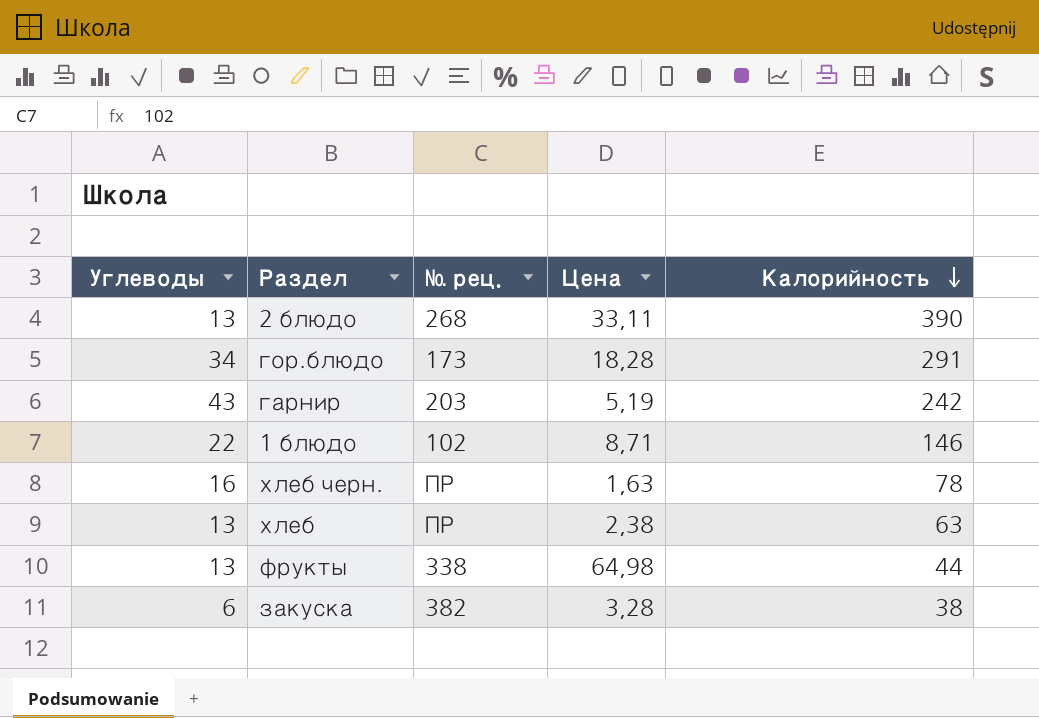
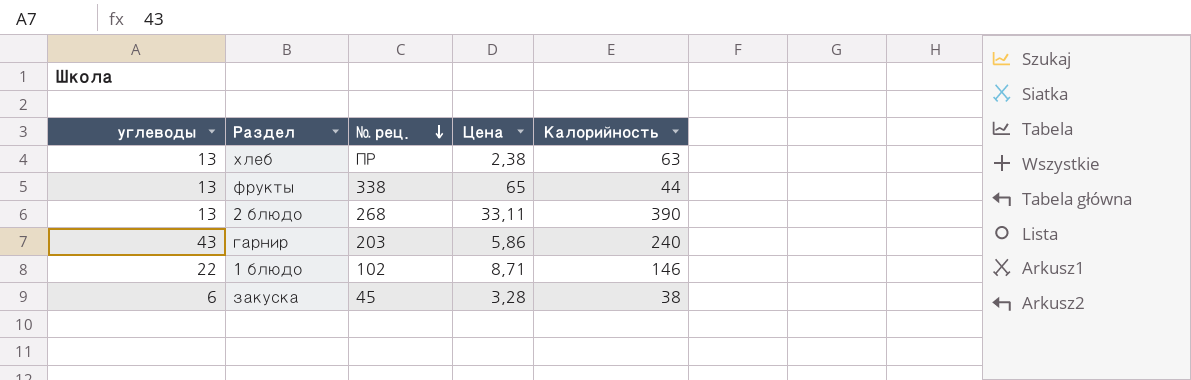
row order: Калорийность descending -> № рец. descending
column name: Углеводы -> углеводы
row гор.блюдо: 34 | 173 | 18,28 | 291 -> none
row хлеб черн.: 16 | ПР | 1,63 | 78 -> none
фрукты | Цена: 64,98 -> 65
гарнир | Цена: 5,19 -> 5,86
гарнир | Калорийность: 242 -> 240
закуска | № рец.: 382 -> 45

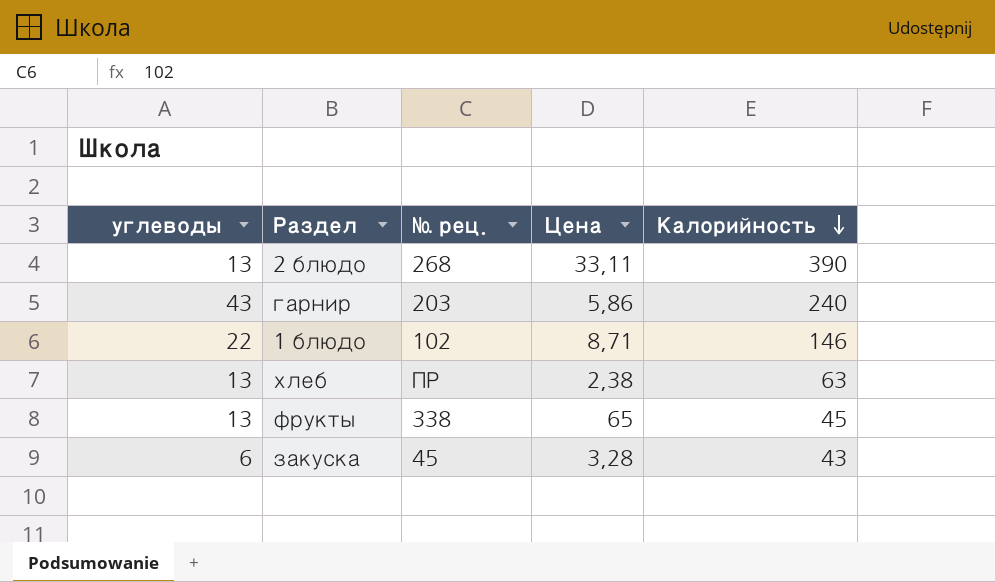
row order: № рец. descending -> Калорийность descending
фрукты | Калорийность: 44 -> 45
закуска | Калорийность: 38 -> 43

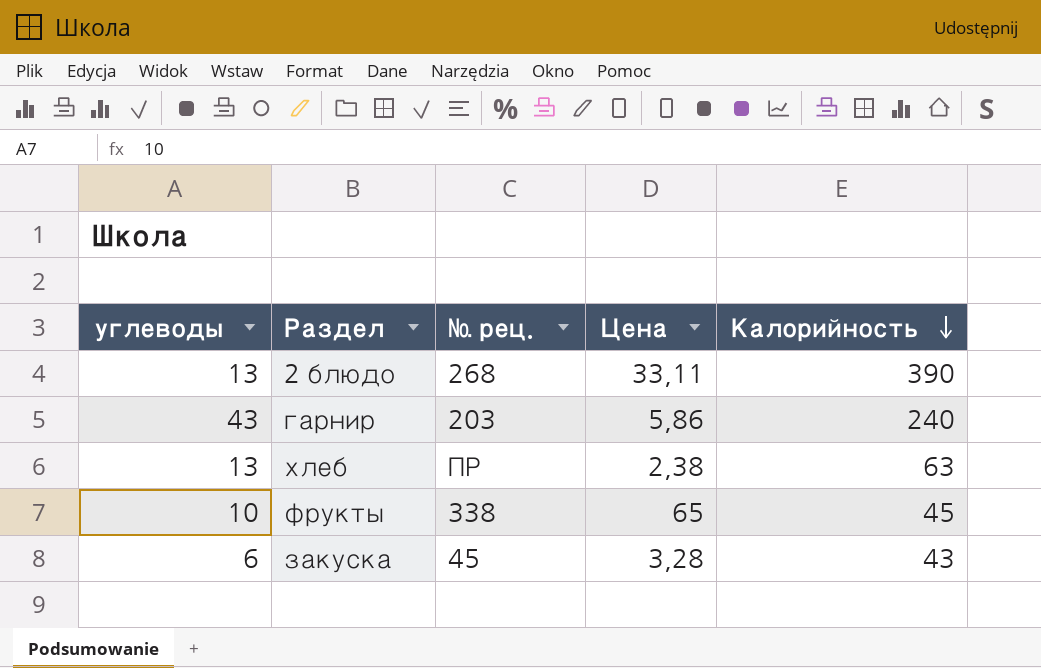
row 1 блюдо: 22 | 102 | 8,71 | 146 -> none
фрукты | углеводы: 13 -> 10

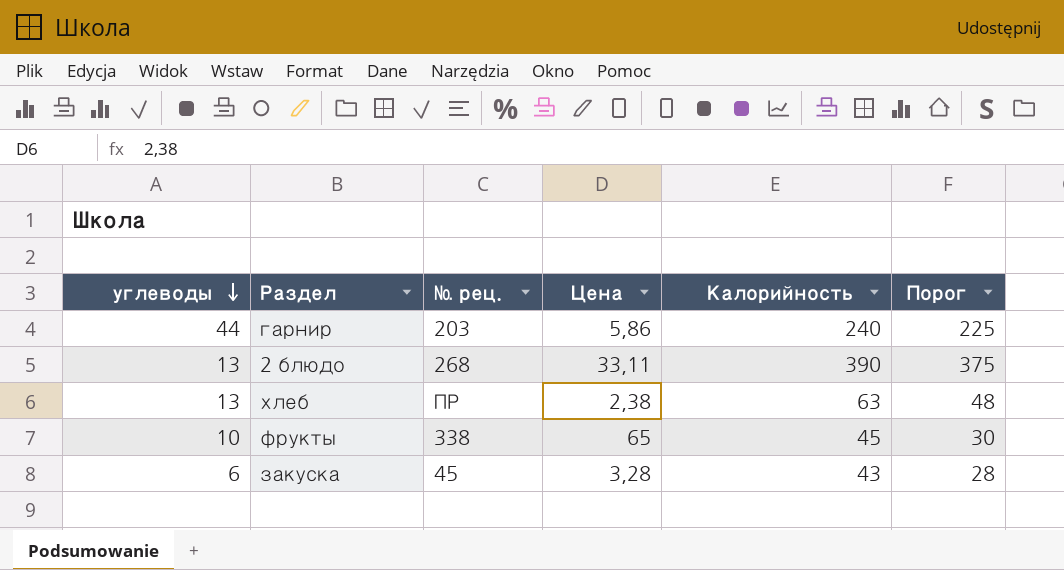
row order: Калорийность descending -> углеводы descending
column Порог | formula: none -> [Калорийность] - 15
гарнир | углеводы: 43 -> 44

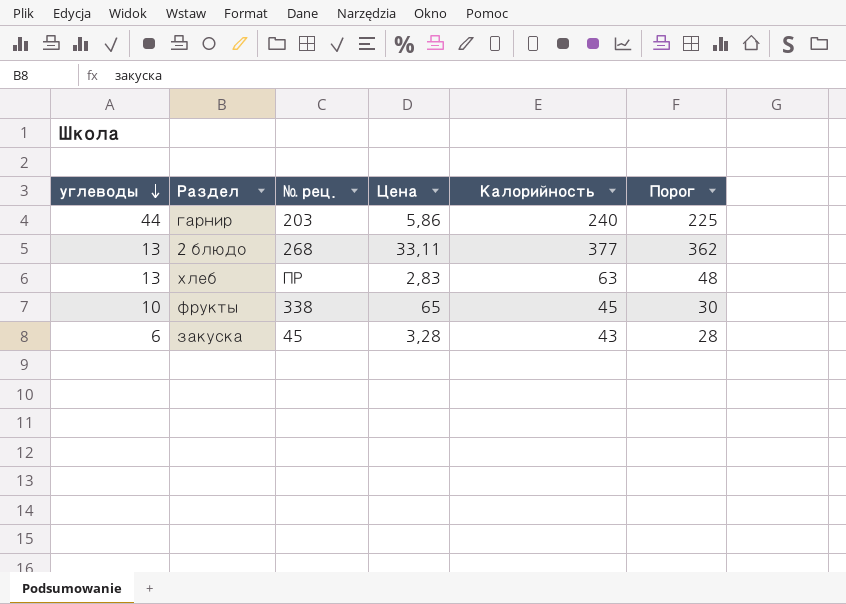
2 блюдо | Калорийность: 390 -> 377
2 блюдо | Порог: 375 -> 362
хлеб | Цена: 2,38 -> 2,83

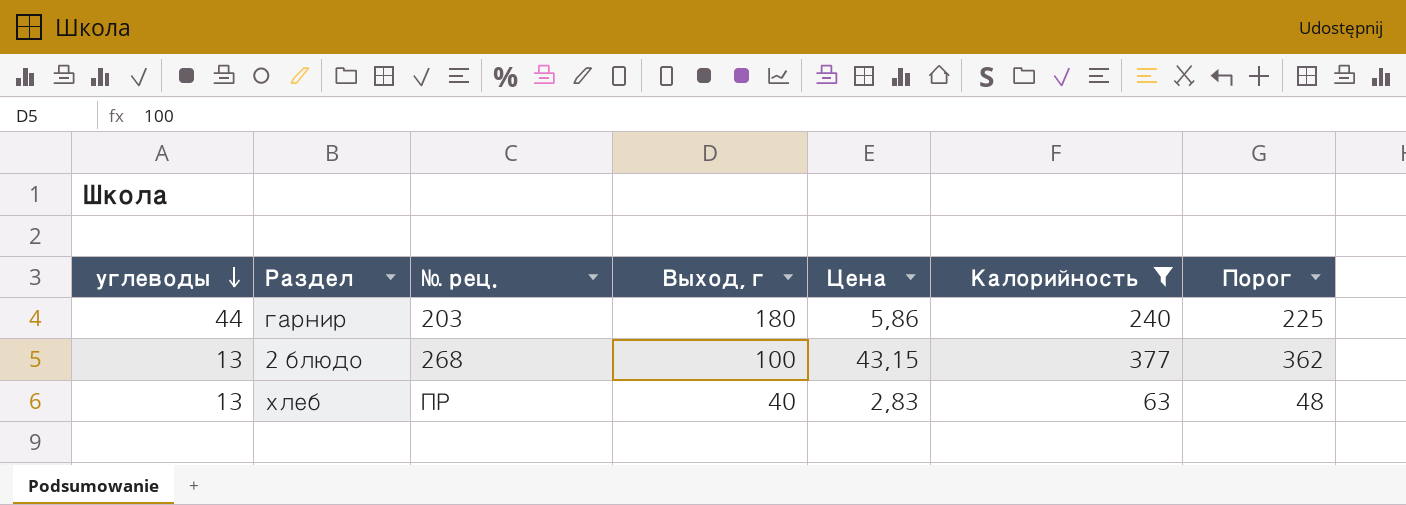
filter: none -> Калорийность >= 63
column Выход, г | position: none -> 4
2 блюдо | Цена: 33,11 -> 43,15

